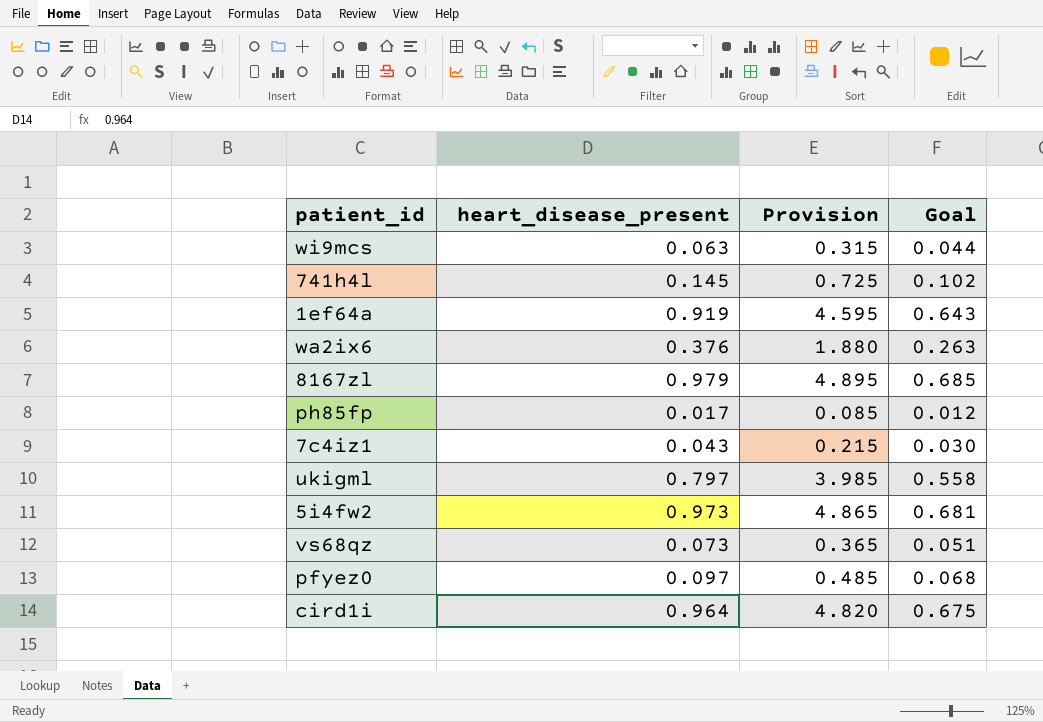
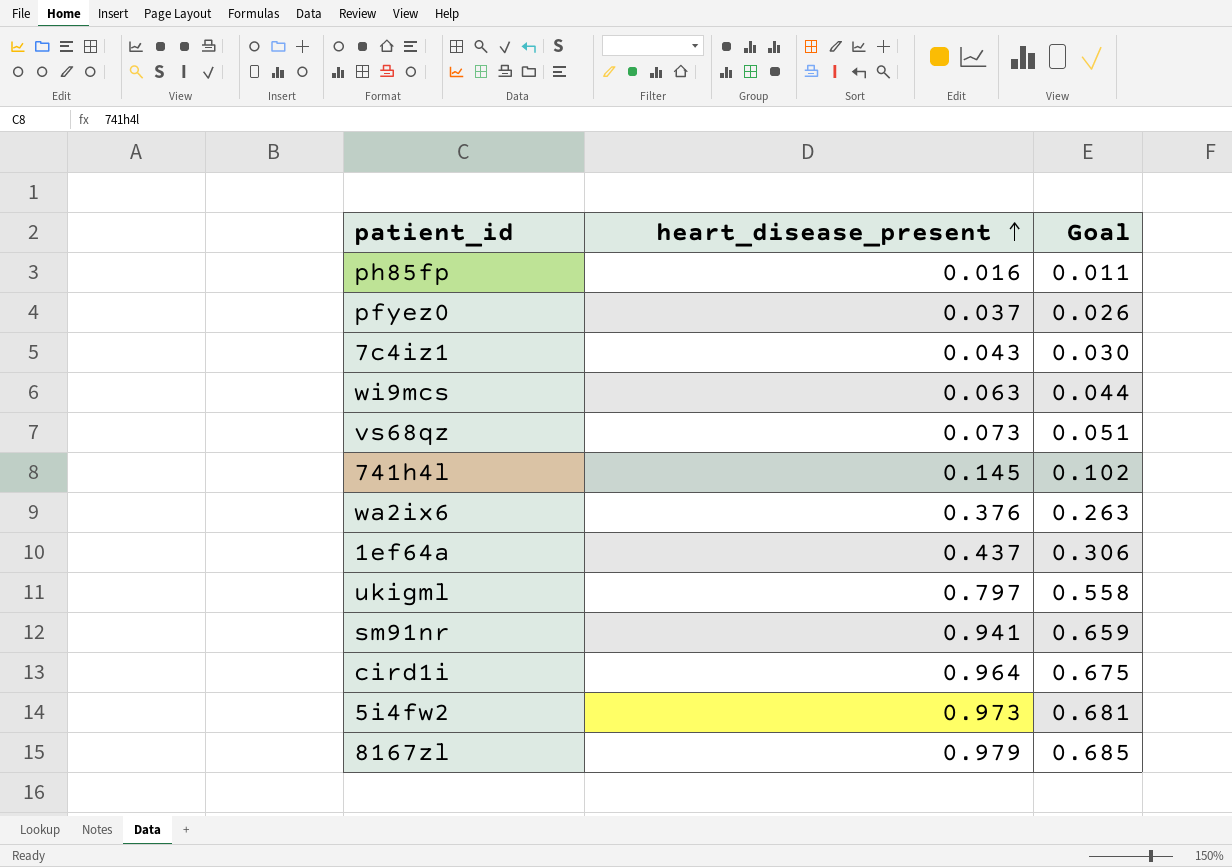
row order: none -> heart_disease_present ascending
column Provision | formula: [heart_disease_present] * 5 -> none
ph85fp | heart_disease_present: 0.017 -> 0.016
ph85fp | Goal: 0.012 -> 0.011
pfyez0 | heart_disease_present: 0.097 -> 0.037
pfyez0 | Goal: 0.068 -> 0.026
1ef64a | heart_disease_present: 0.919 -> 0.437
1ef64a | Goal: 0.643 -> 0.306
row sm91nr: none -> 0.941 | 0.659

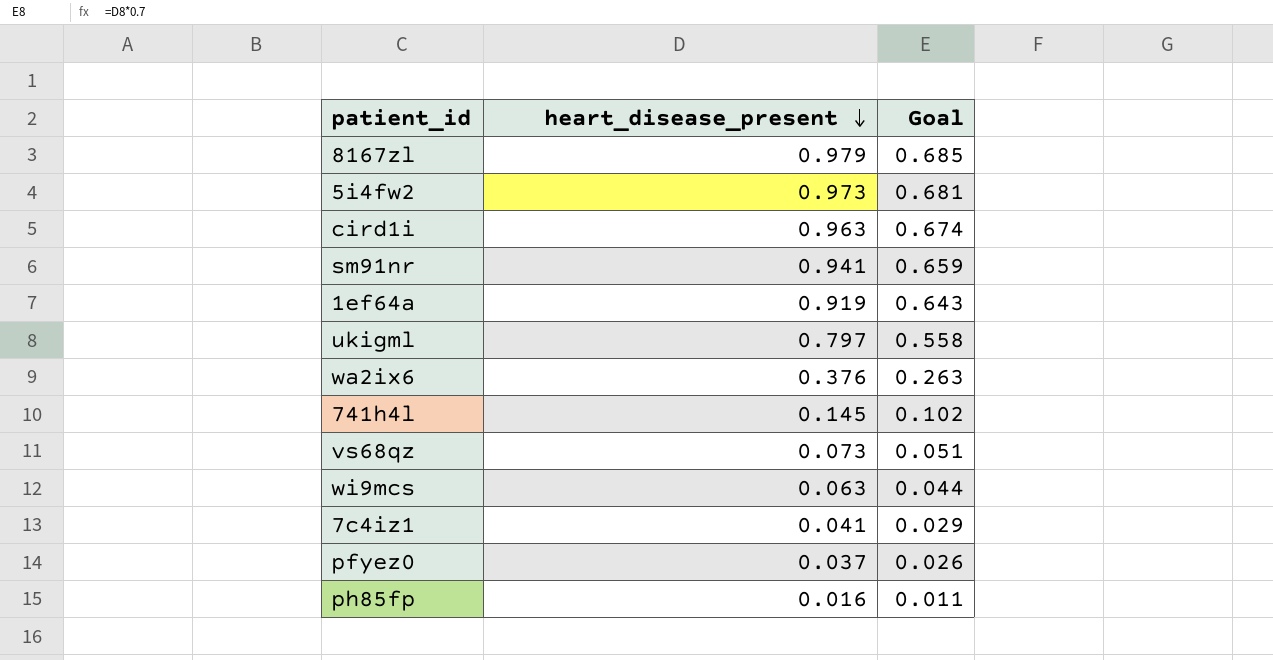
row order: heart_disease_present ascending -> heart_disease_present descending
cird1i | heart_disease_present: 0.964 -> 0.963
cird1i | Goal: 0.675 -> 0.674
1ef64a | heart_disease_present: 0.437 -> 0.919
1ef64a | Goal: 0.306 -> 0.643
7c4iz1 | heart_disease_present: 0.043 -> 0.041
7c4iz1 | Goal: 0.030 -> 0.029

